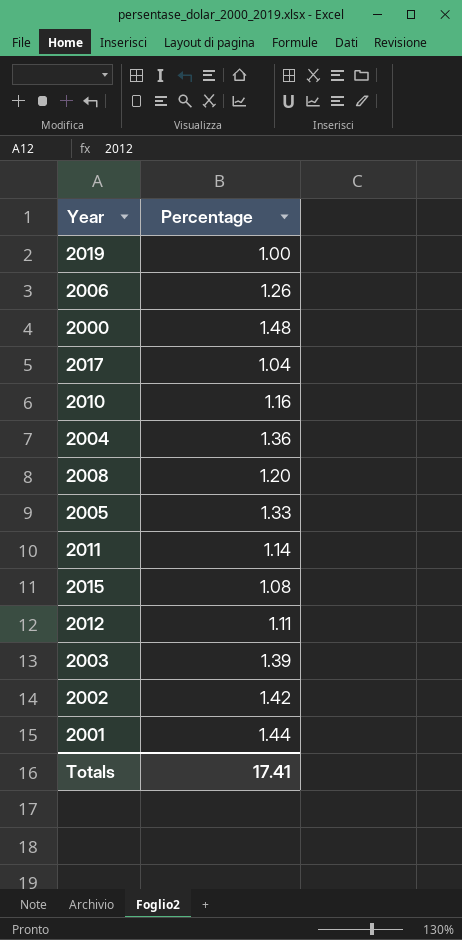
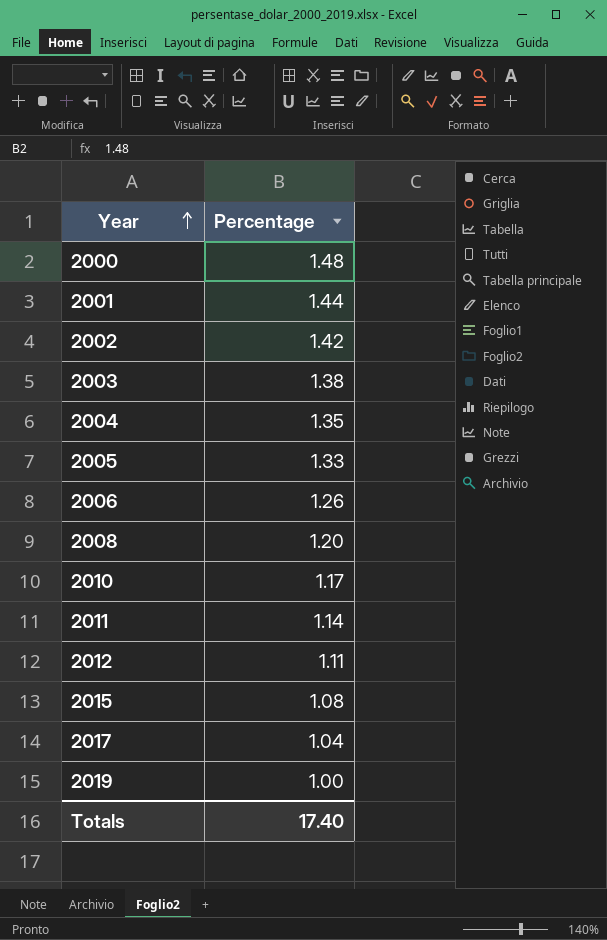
row order: none -> Year ascending
2003 | Percentage: 1.39 -> 1.38
2004 | Percentage: 1.36 -> 1.35
2010 | Percentage: 1.16 -> 1.17
Totals | Percentage: 17.41 -> 17.40

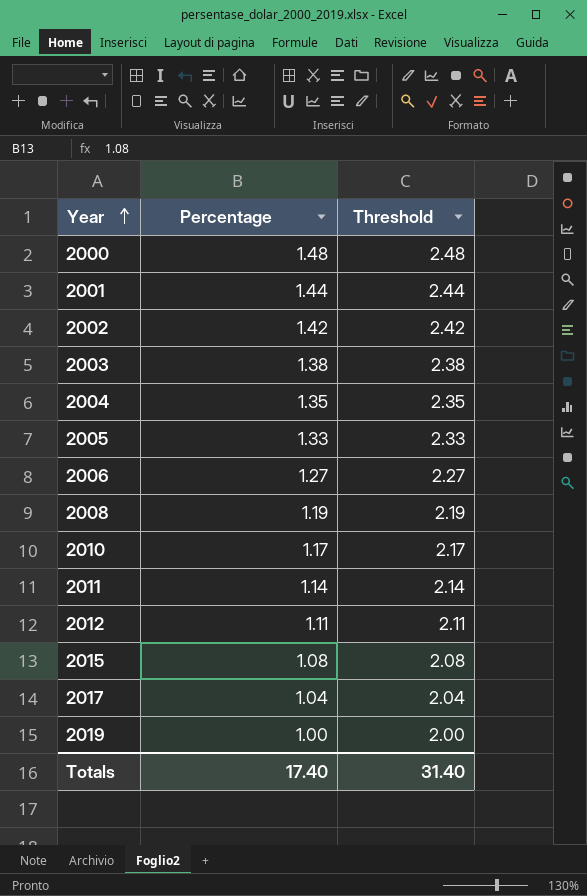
column Threshold | formula: none -> [Percentage] + 1
2006 | Percentage: 1.26 -> 1.27
2008 | Percentage: 1.20 -> 1.19

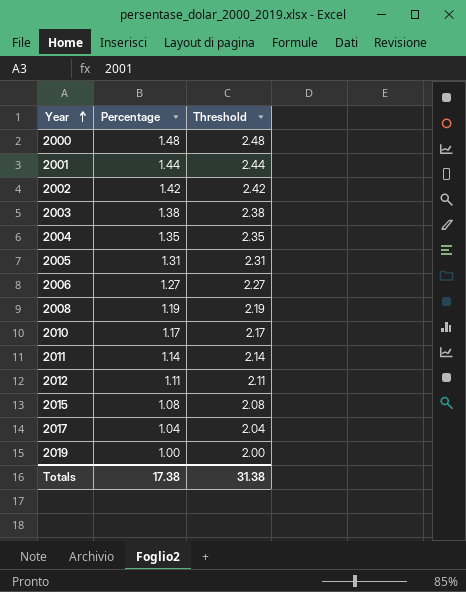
2005 | Percentage: 1.33 -> 1.31
2005 | Threshold: 2.33 -> 2.31
Totals | Percentage: 17.40 -> 17.38
Totals | Threshold: 31.40 -> 31.38

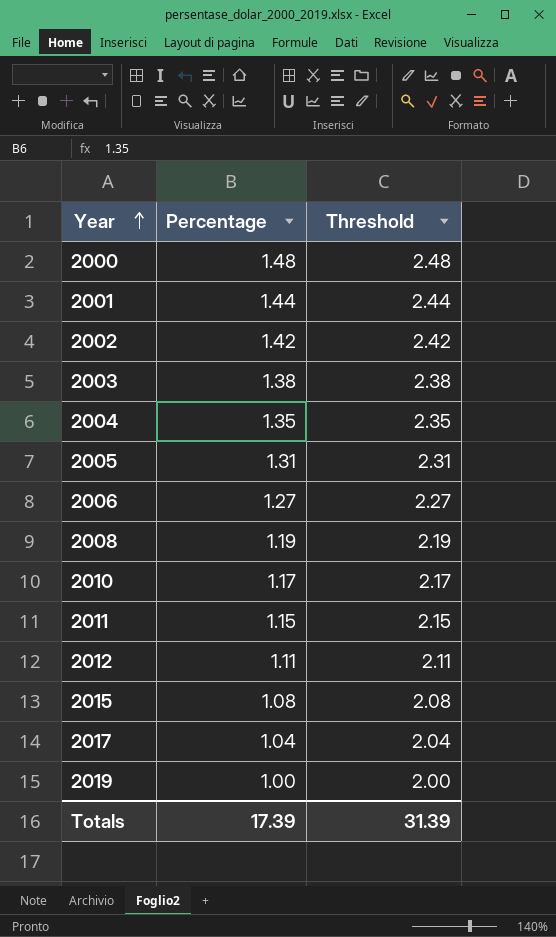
2011 | Percentage: 1.14 -> 1.15
2011 | Threshold: 2.14 -> 2.15
Totals | Percentage: 17.38 -> 17.39
Totals | Threshold: 31.38 -> 31.39

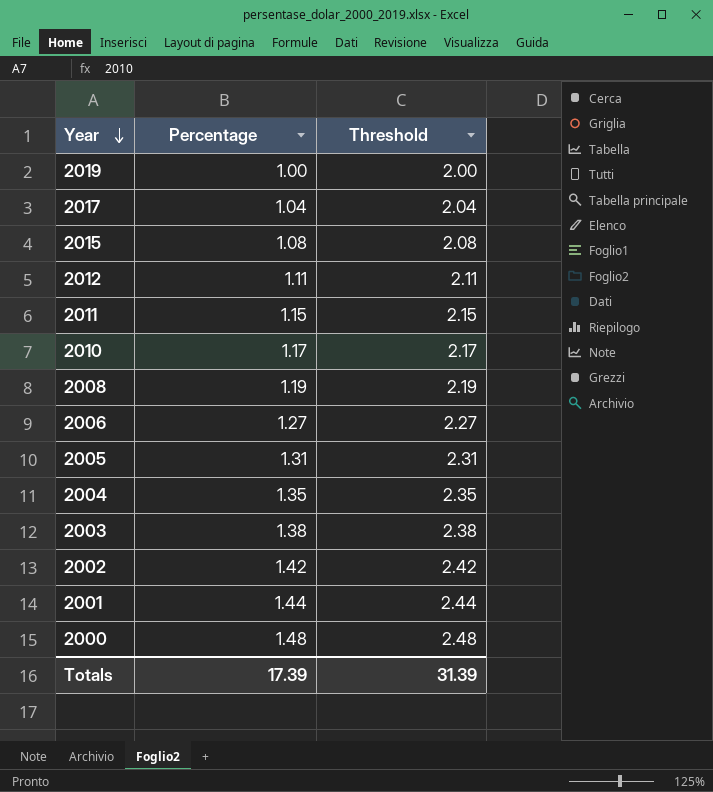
row order: Year ascending -> Year descending

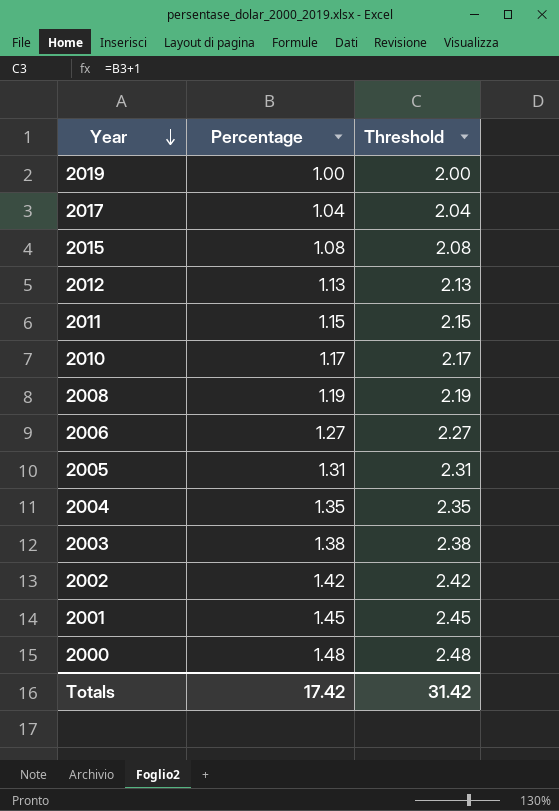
2012 | Percentage: 1.11 -> 1.13
2012 | Threshold: 2.11 -> 2.13
2001 | Percentage: 1.44 -> 1.45
2001 | Threshold: 2.44 -> 2.45
Totals | Percentage: 17.39 -> 17.42
Totals | Threshold: 31.39 -> 31.42

